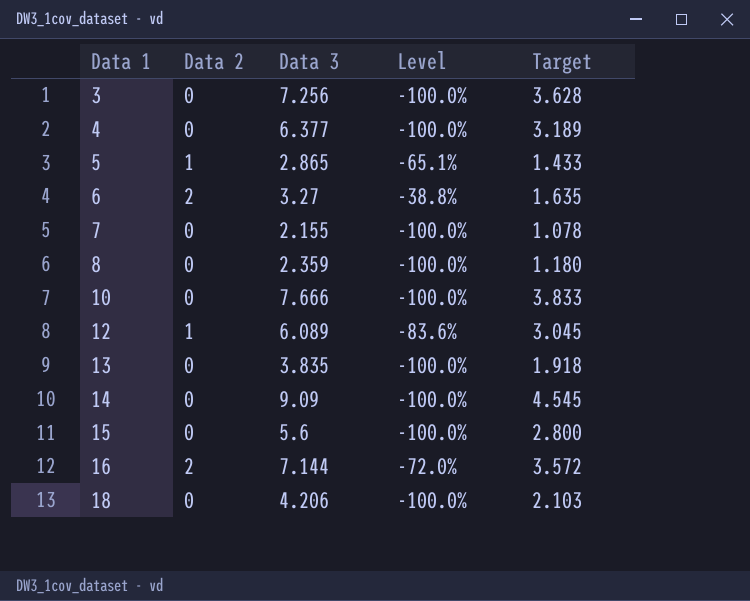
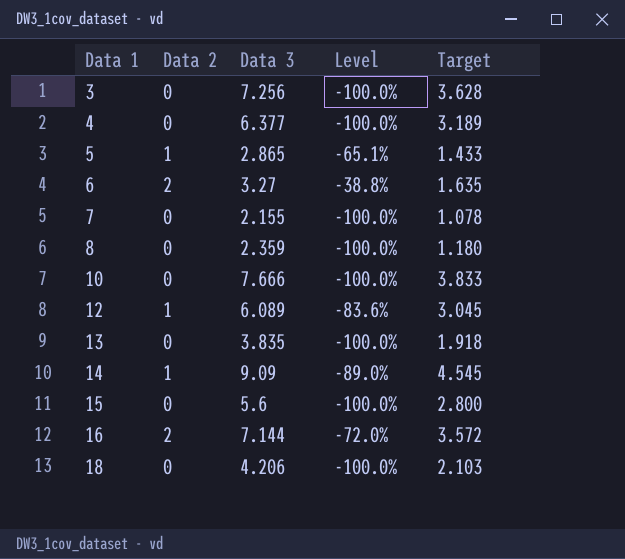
14 | Data 2: 0 -> 1
14 | Level: -100.0% -> -89.0%

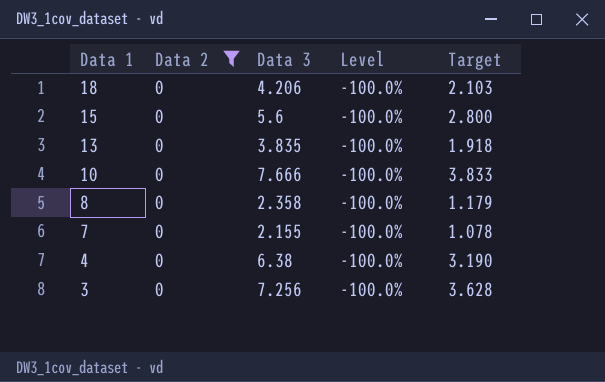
filter: none -> Data 2 = 0
row order: Data 1 ascending -> Data 1 descending
8 | Data 3: 2.359 -> 2.358
8 | Target: 1.180 -> 1.179
4 | Data 3: 6.377 -> 6.38
4 | Target: 3.189 -> 3.190

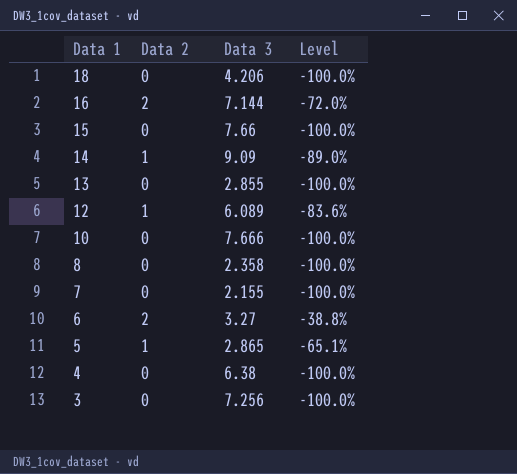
filter: Data 2 = 0 -> none
column Target | formula: [Data 3] * 0.5 -> none
15 | Data 3: 5.6 -> 7.66
13 | Data 3: 3.835 -> 2.855

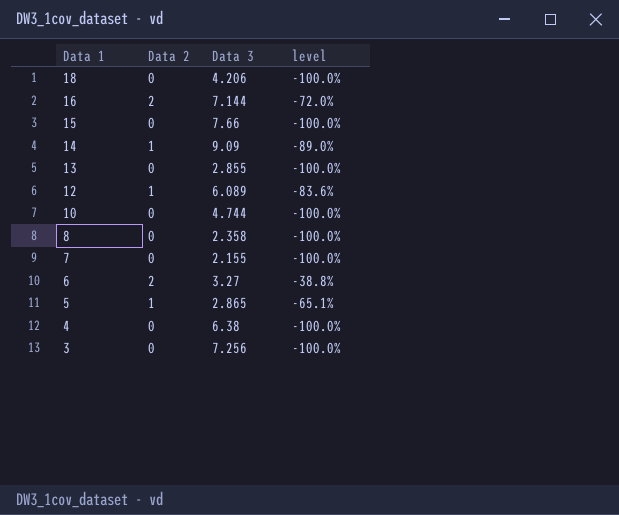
column name: Level -> level
10 | Data 3: 7.666 -> 4.744

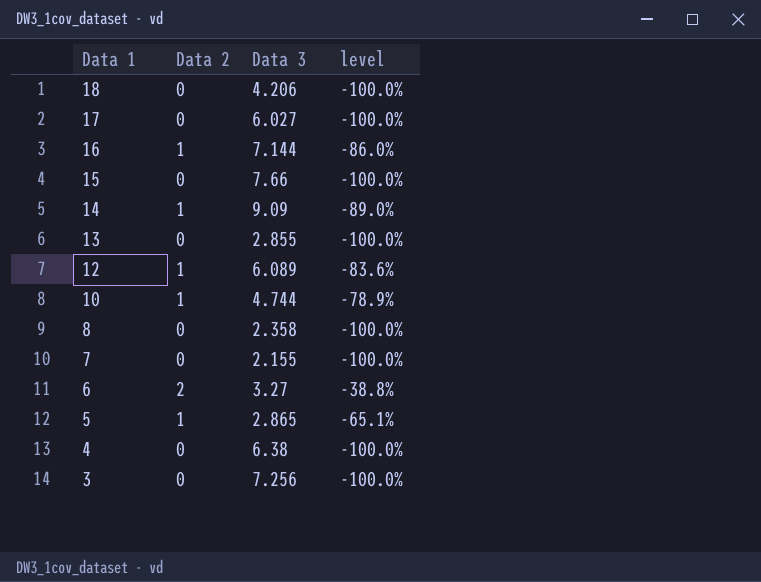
row 17: none -> 0 | 6.027 | -100.0%
16 | Data 2: 2 -> 1
16 | level: -72.0% -> -86.0%
10 | Data 2: 0 -> 1
10 | level: -100.0% -> -78.9%

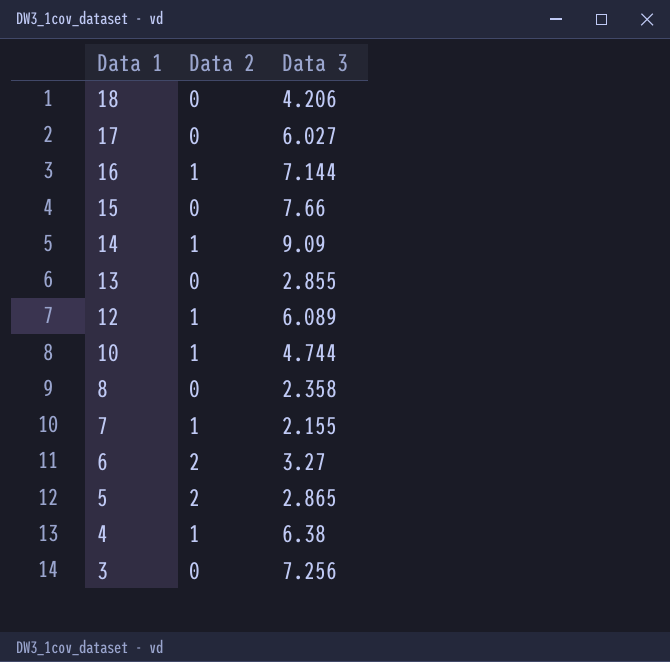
column level | formula: ([Data 2] - [Data 3]) / [Data 3] -> none
7 | Data 2: 0 -> 1
5 | Data 2: 1 -> 2
4 | Data 2: 0 -> 1

